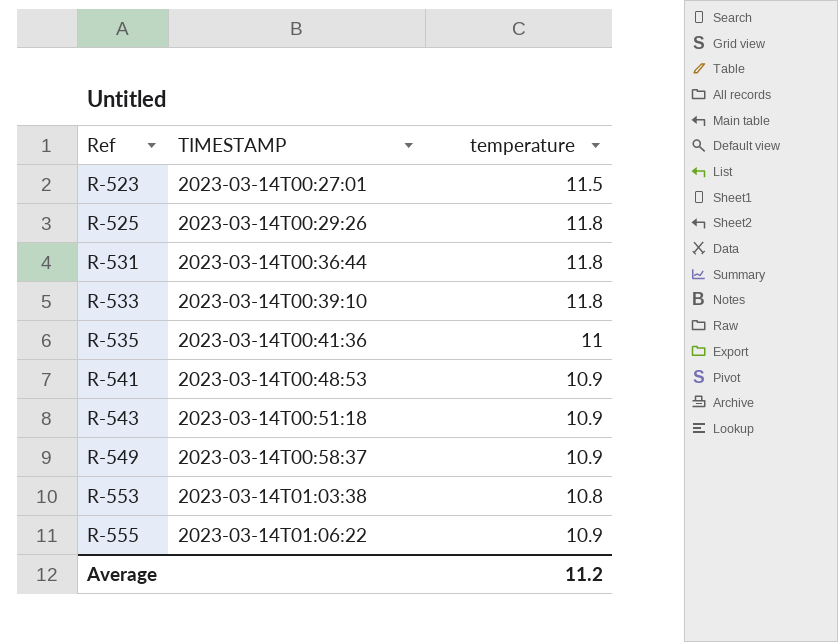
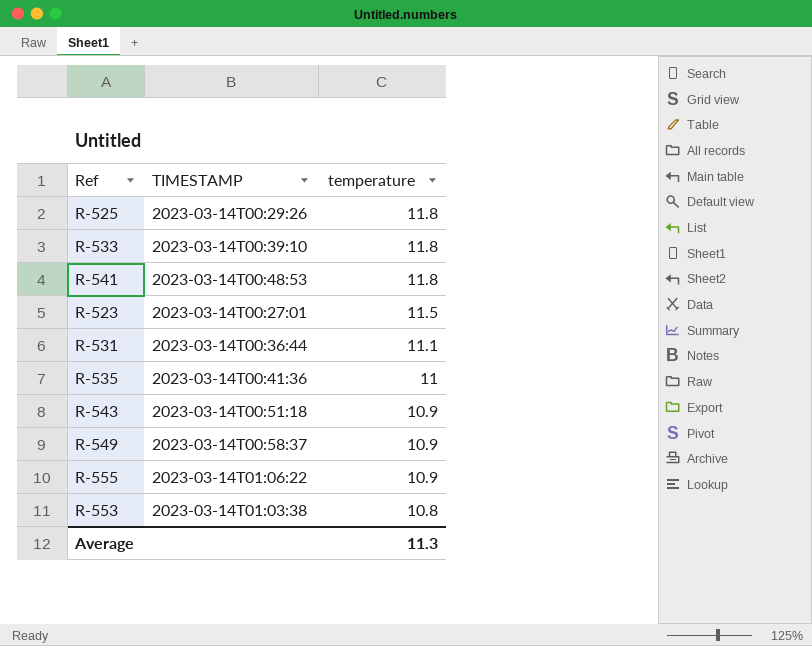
row order: Ref ascending -> temperature descending
R-541 | temperature: 10.9 -> 11.8
R-531 | temperature: 11.8 -> 11.1
Average | temperature: 11.2 -> 11.3

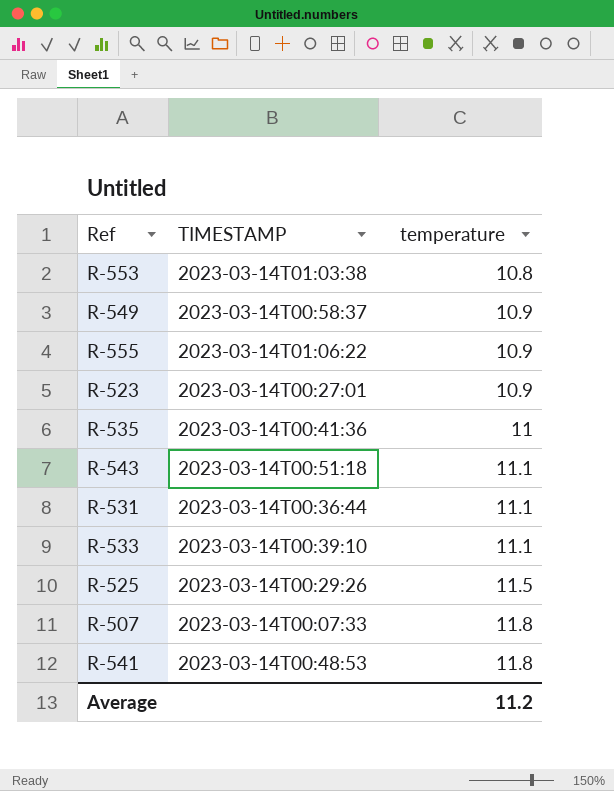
row order: temperature descending -> temperature ascending
R-523 | temperature: 11.5 -> 10.9
R-543 | temperature: 10.9 -> 11.1
R-533 | temperature: 11.8 -> 11.1
R-525 | temperature: 11.8 -> 11.5
row R-507: none -> 2023-03-14T00:07:33 | 11.8
Average | temperature: 11.3 -> 11.2

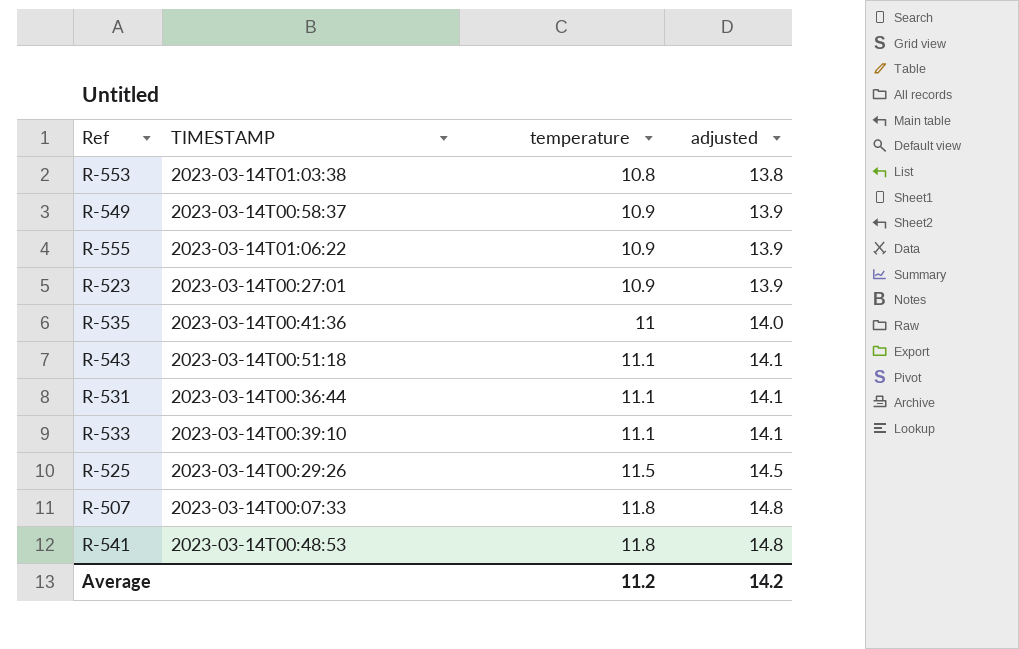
column adjusted | formula: none -> [temperature] + 3

